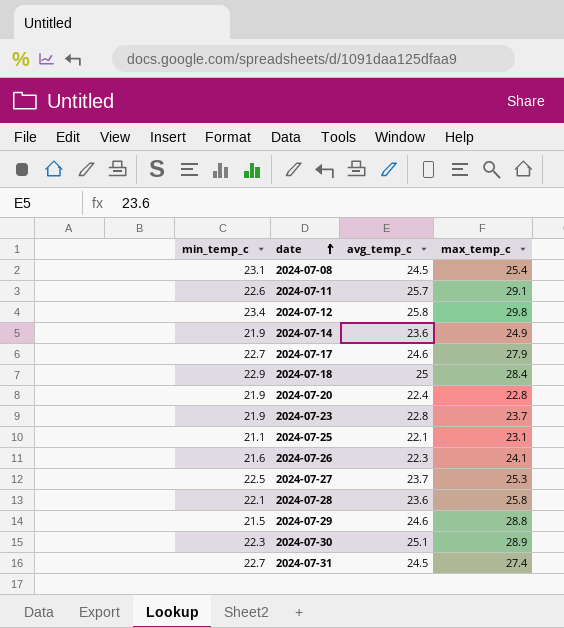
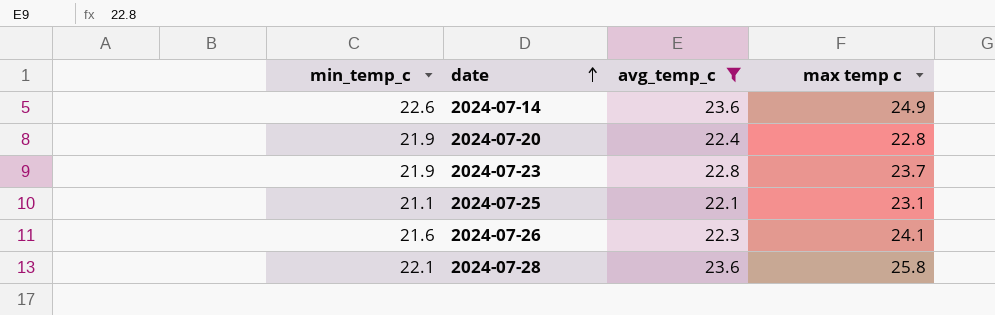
filter: none -> avg_temp_c <= 23.6
column name: max_temp_c -> max temp c
2024-07-14 | min_temp_c: 21.9 -> 22.6

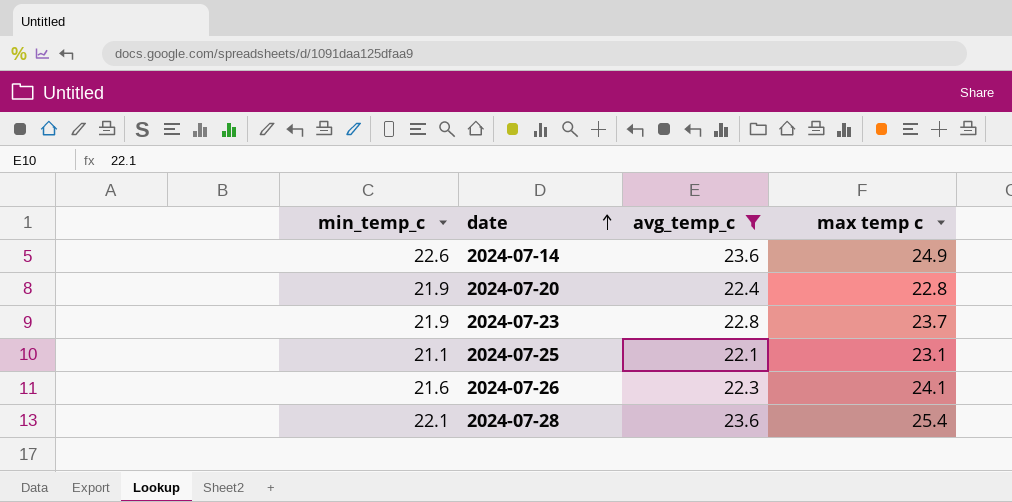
2024-07-28 | max temp c: 25.8 -> 25.4

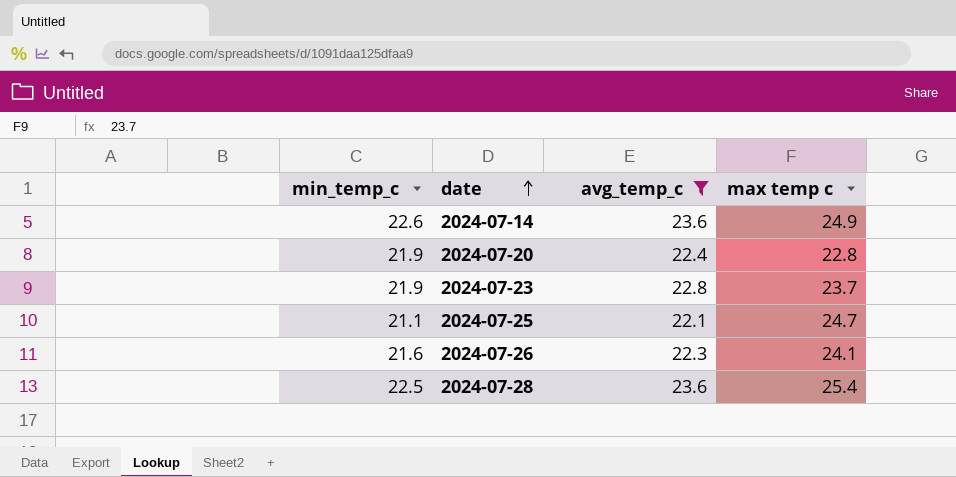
2024-07-25 | max temp c: 23.1 -> 24.7
2024-07-28 | min_temp_c: 22.1 -> 22.5

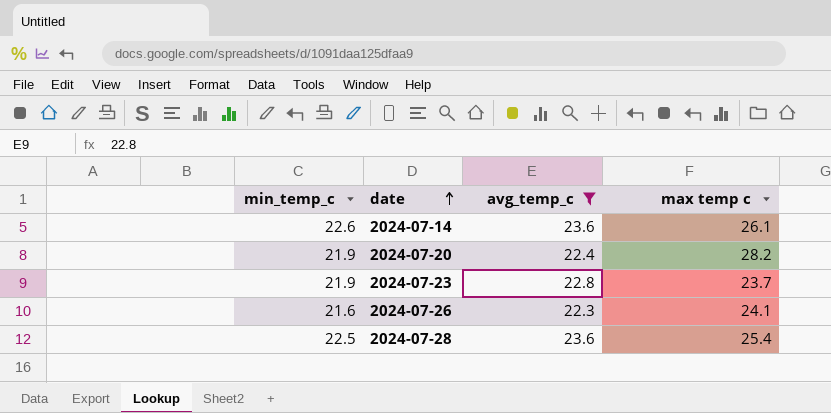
row 2024-07-25: 21.1 | 22.1 | 24.7 -> none
2024-07-14 | max temp c: 24.9 -> 26.1
2024-07-20 | max temp c: 22.8 -> 28.2

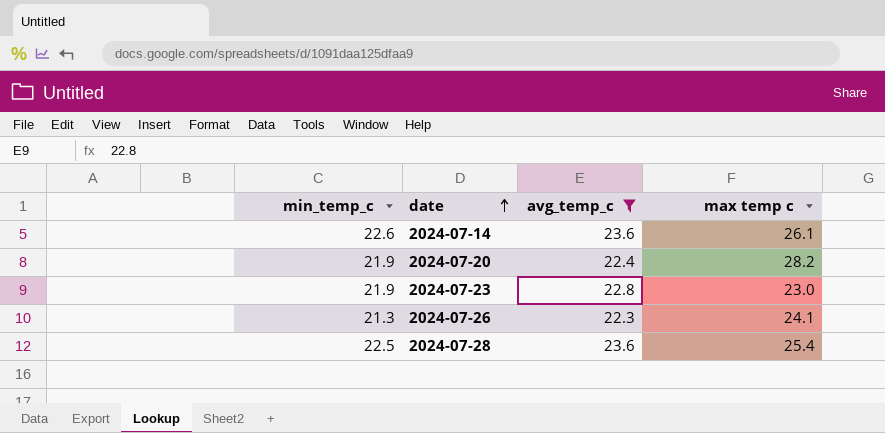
2024-07-23 | max temp c: 23.7 -> 23.0
2024-07-26 | min_temp_c: 21.6 -> 21.3

